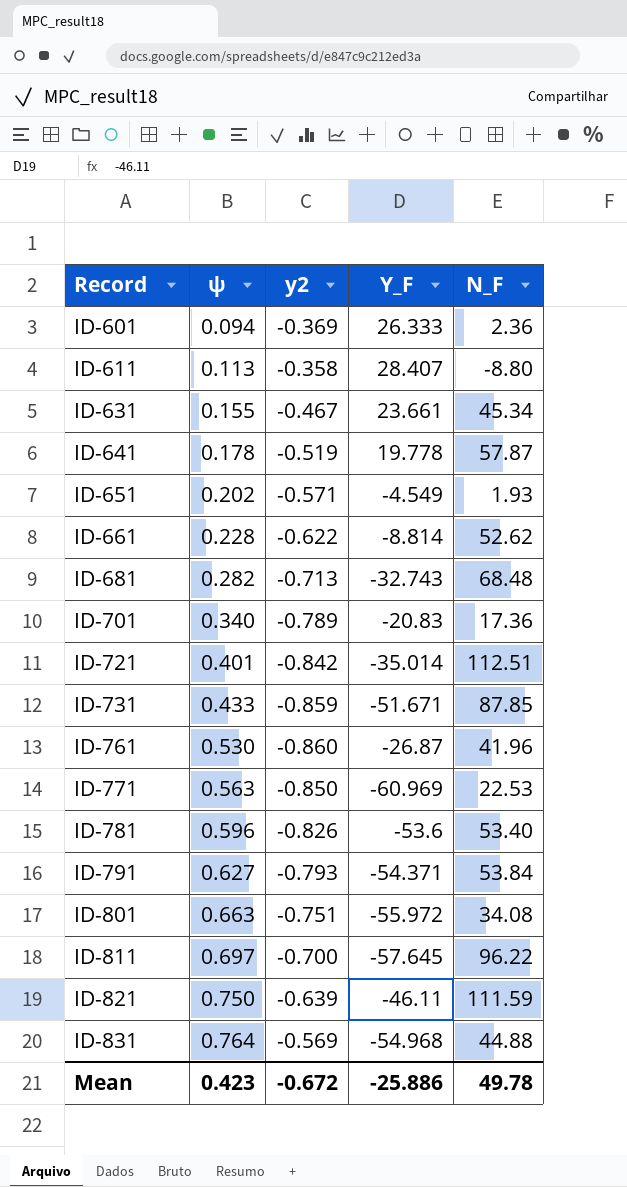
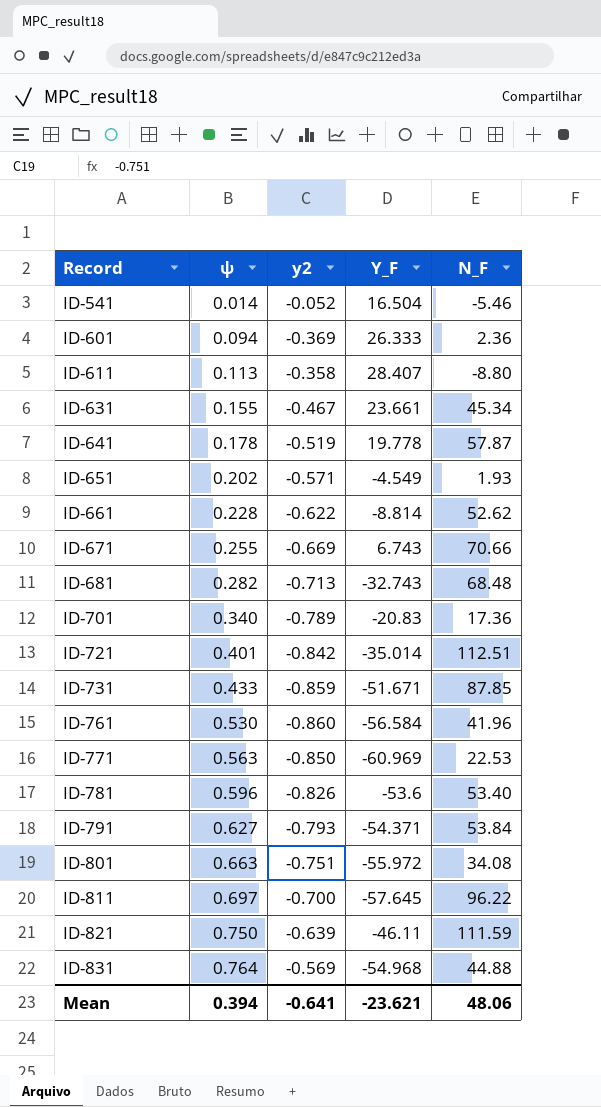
row ID-541: none -> 0.014 | -0.052 | 16.504 | -5.46
row ID-671: none -> 0.255 | -0.669 | 6.743 | 70.66
ID-761 | Y_F: -26.87 -> -56.584
Mean | ψ: 0.423 -> 0.394
Mean | y2: -0.672 -> -0.641
Mean | Y_F: -25.886 -> -23.621
Mean | N_F: 49.78 -> 48.06

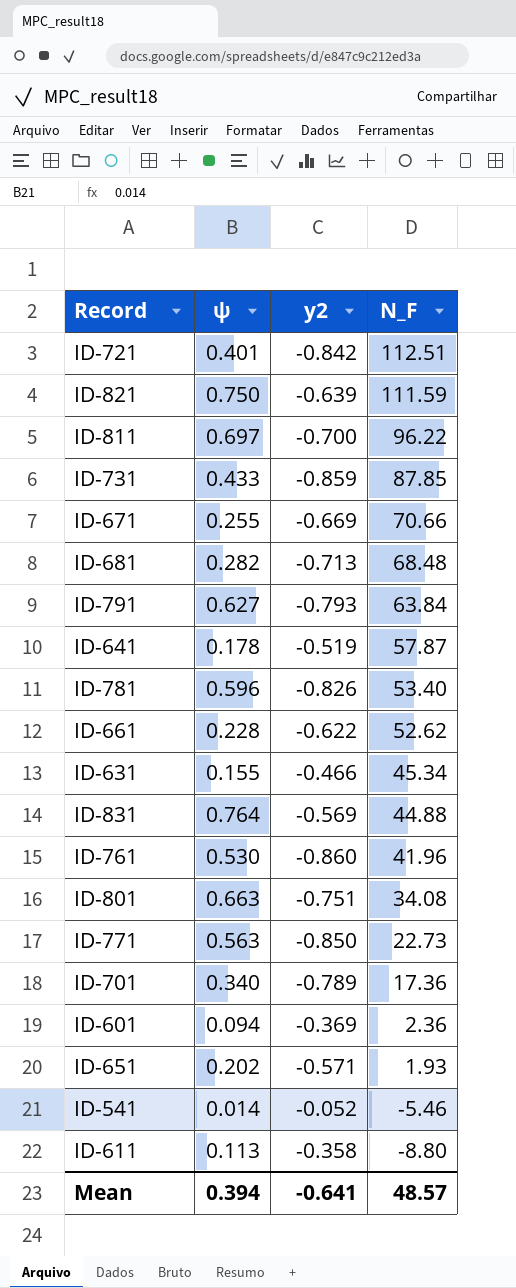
row order: Record ascending -> N_F descending
column Y_F | position: 4 -> none
ID-791 | N_F: 53.84 -> 63.84
ID-631 | y2: -0.467 -> -0.466
ID-771 | N_F: 22.53 -> 22.73
Mean | N_F: 48.06 -> 48.57

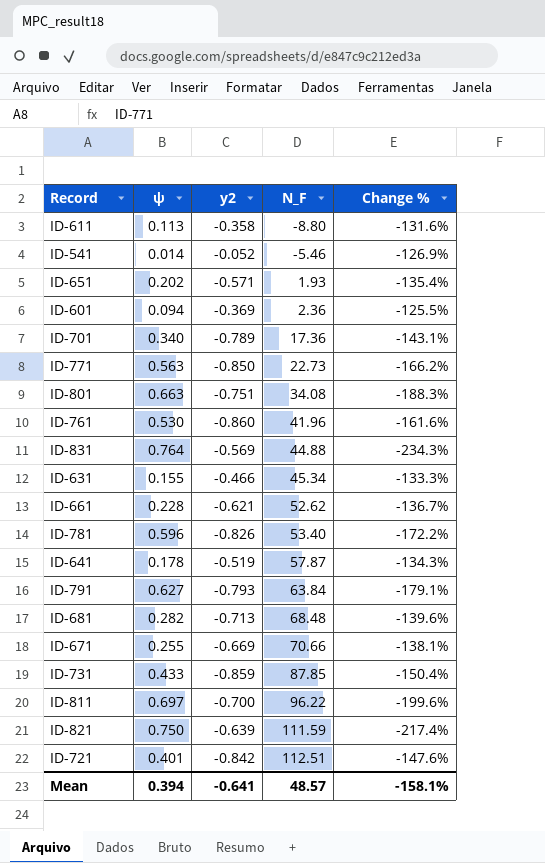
row order: N_F descending -> N_F ascending
column Change % | formula: none -> ([ψ] - [y2]) / [y2]
ID-661 | y2: -0.622 -> -0.621

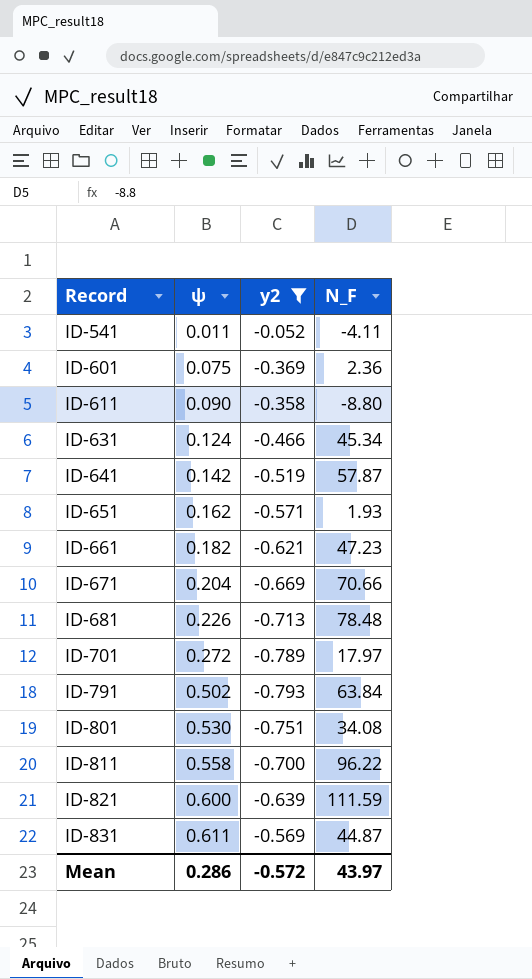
filter: none -> y2 >= -0.793
row order: N_F ascending -> Record ascending
column Change % | formula: ([ψ] - [y2]) / [y2] -> none
ID-541 | ψ: 0.014 -> 0.011
ID-541 | N_F: -5.46 -> -4.11
ID-601 | ψ: 0.094 -> 0.075
ID-611 | ψ: 0.113 -> 0.090
ID-631 | ψ: 0.155 -> 0.124
ID-641 | ψ: 0.178 -> 0.142
ID-651 | ψ: 0.202 -> 0.162
ID-661 | ψ: 0.228 -> 0.182
ID-661 | N_F: 52.62 -> 47.23
ID-671 | ψ: 0.255 -> 0.204
ID-681 | ψ: 0.282 -> 0.226
ID-681 | N_F: 68.48 -> 78.48
ID-701 | ψ: 0.340 -> 0.272
ID-701 | N_F: 17.36 -> 17.97
ID-791 | ψ: 0.627 -> 0.502
ID-801 | ψ: 0.663 -> 0.530
ID-811 | ψ: 0.697 -> 0.558
ID-821 | ψ: 0.750 -> 0.600
ID-831 | ψ: 0.764 -> 0.611
ID-831 | N_F: 44.88 -> 44.87
Mean | ψ: 0.394 -> 0.286
Mean | y2: -0.641 -> -0.572
Mean | N_F: 48.57 -> 43.97

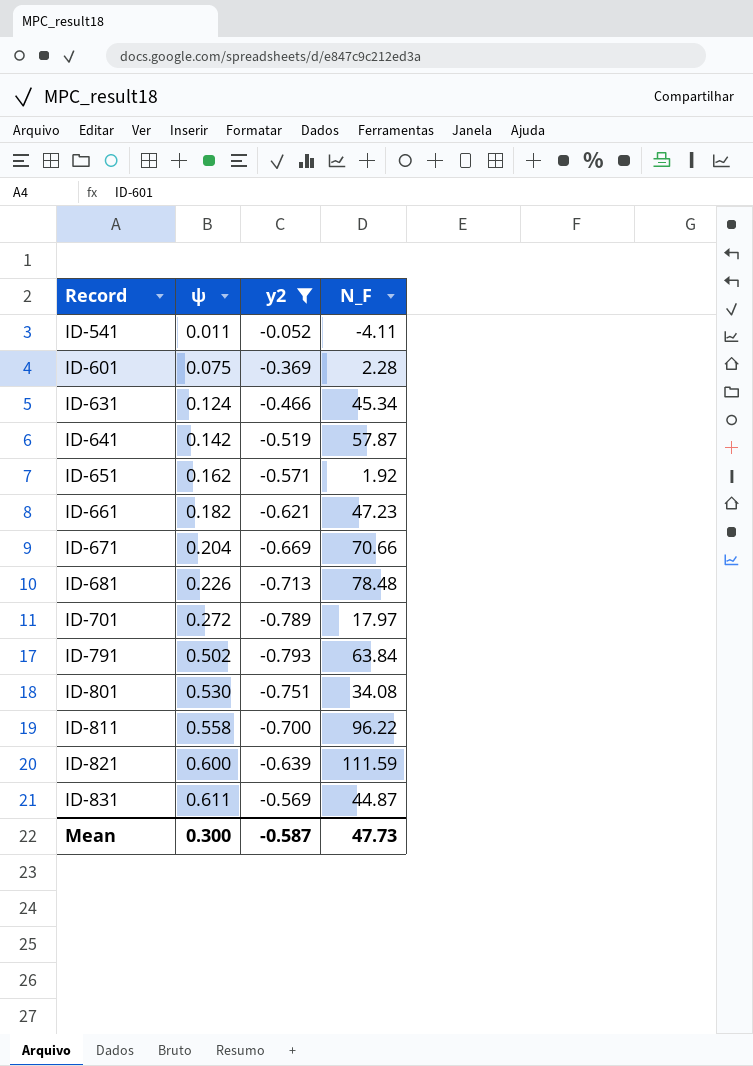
row ID-611: 0.090 | -0.358 | -8.80 -> none
ID-601 | N_F: 2.36 -> 2.28
ID-651 | N_F: 1.93 -> 1.92
Mean | ψ: 0.286 -> 0.300
Mean | y2: -0.572 -> -0.587
Mean | N_F: 43.97 -> 47.73

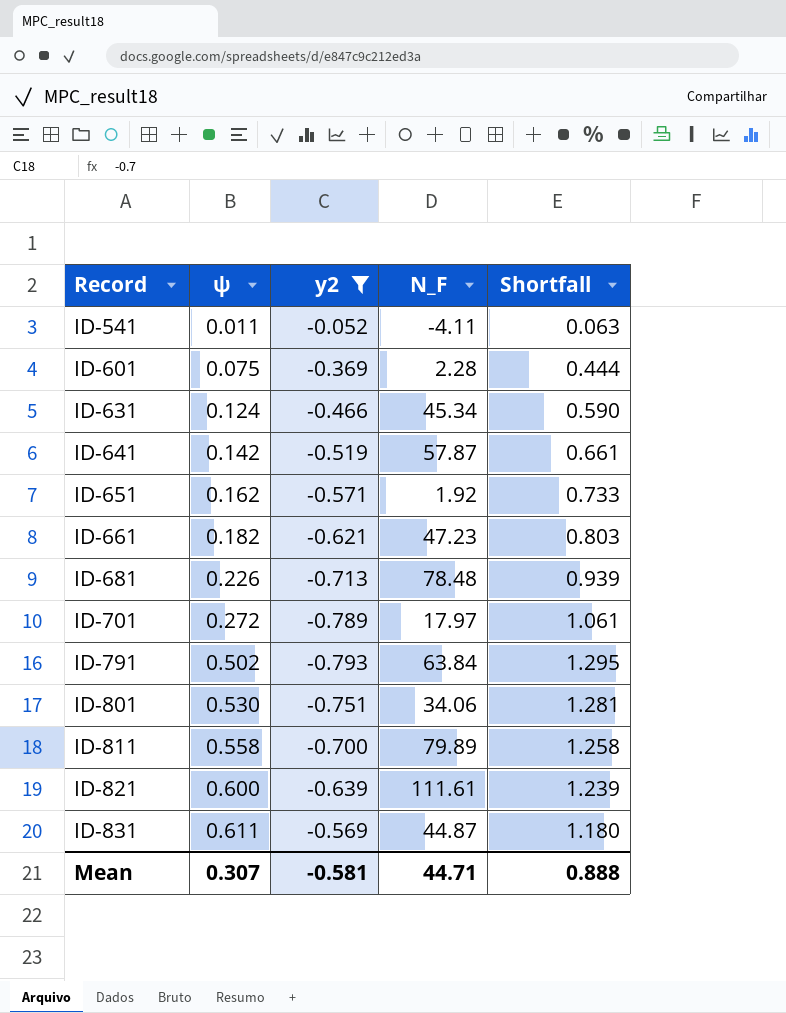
column Shortfall | formula: none -> [ψ] - [y2]
row ID-671: 0.204 | -0.669 | 70.66 -> none
ID-801 | N_F: 34.08 -> 34.06
ID-811 | N_F: 96.22 -> 79.89
ID-821 | N_F: 111.59 -> 111.61
Mean | ψ: 0.300 -> 0.307
Mean | y2: -0.587 -> -0.581
Mean | N_F: 47.73 -> 44.71

